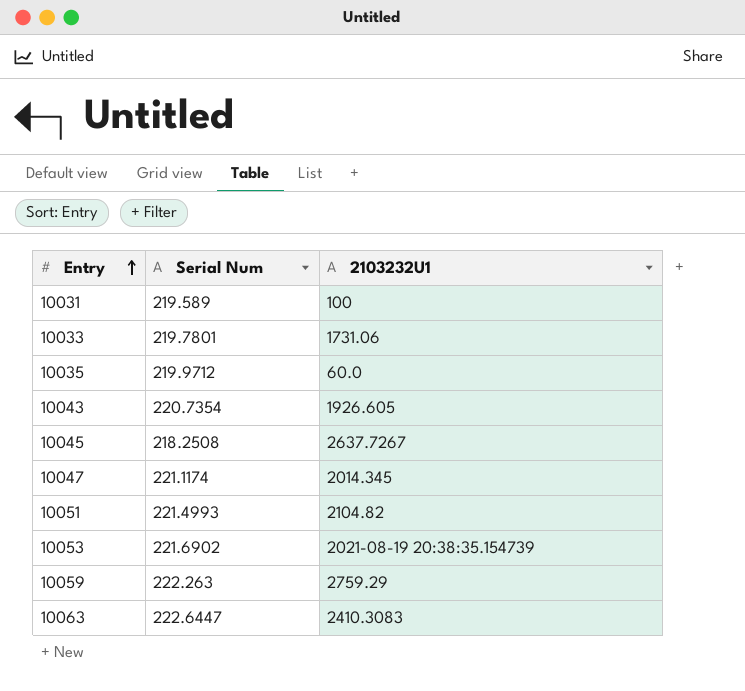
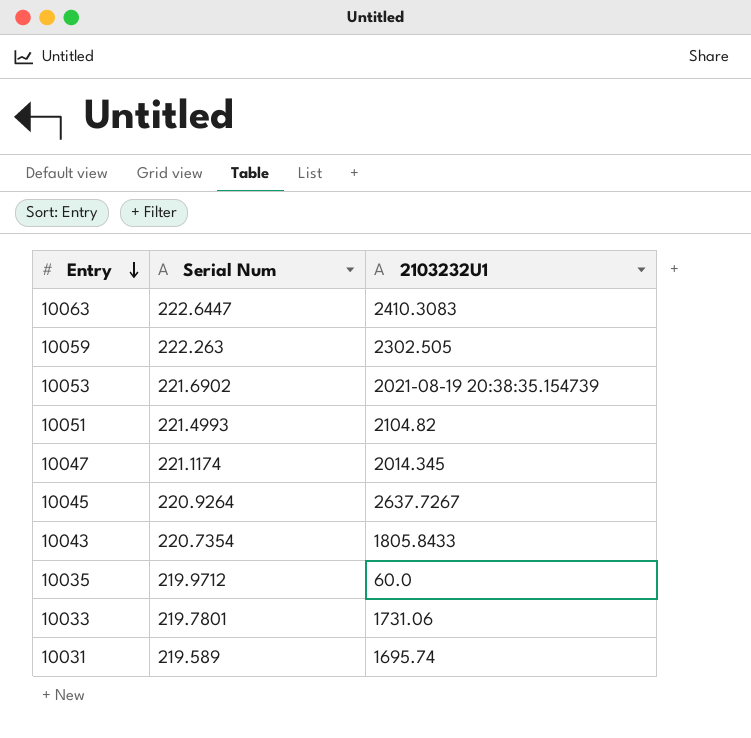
row order: Entry ascending -> Entry descending
10059 | 2103232U1: 2759.29 -> 2302.505
10045 | Serial Num: 218.2508 -> 220.9264
10043 | 2103232U1: 1926.605 -> 1805.8433
10031 | 2103232U1: 100 -> 1695.74

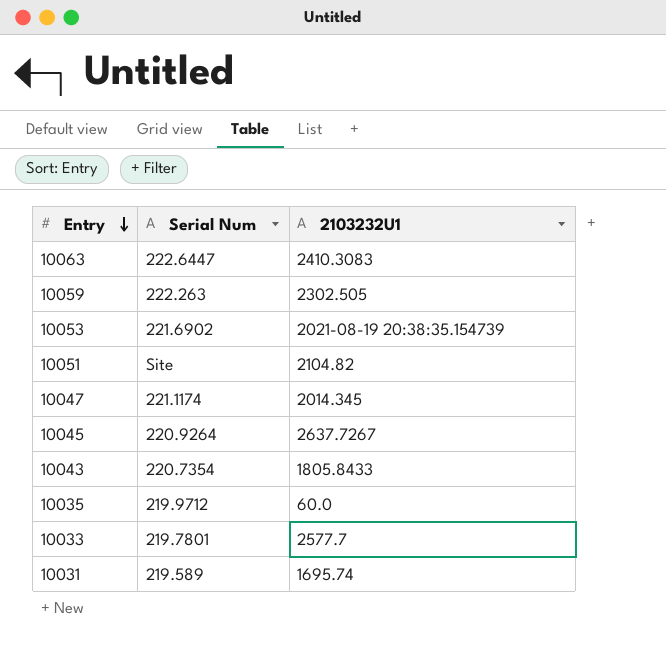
10051 | Serial Num: 221.4993 -> Site
10033 | 2103232U1: 1731.06 -> 2577.7

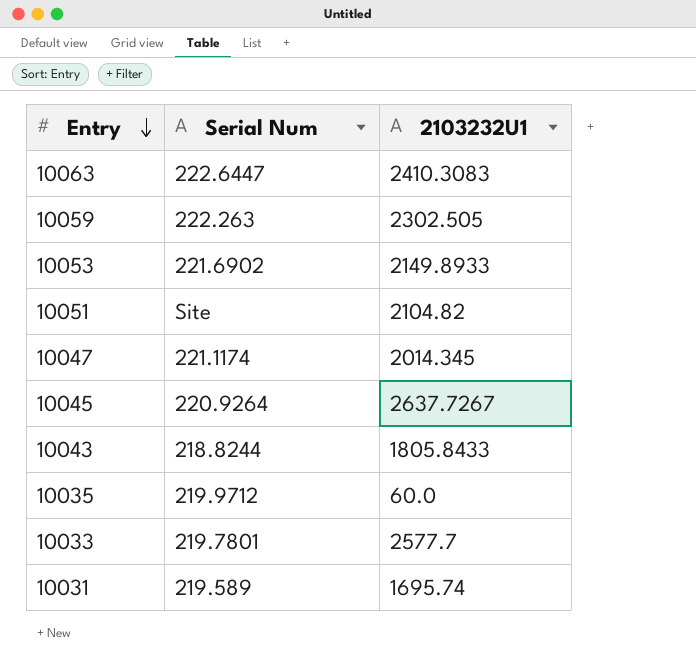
10053 | 2103232U1: 2021-08-19 20:38:35.154739 -> 2149.8933
10043 | Serial Num: 220.7354 -> 218.8244

